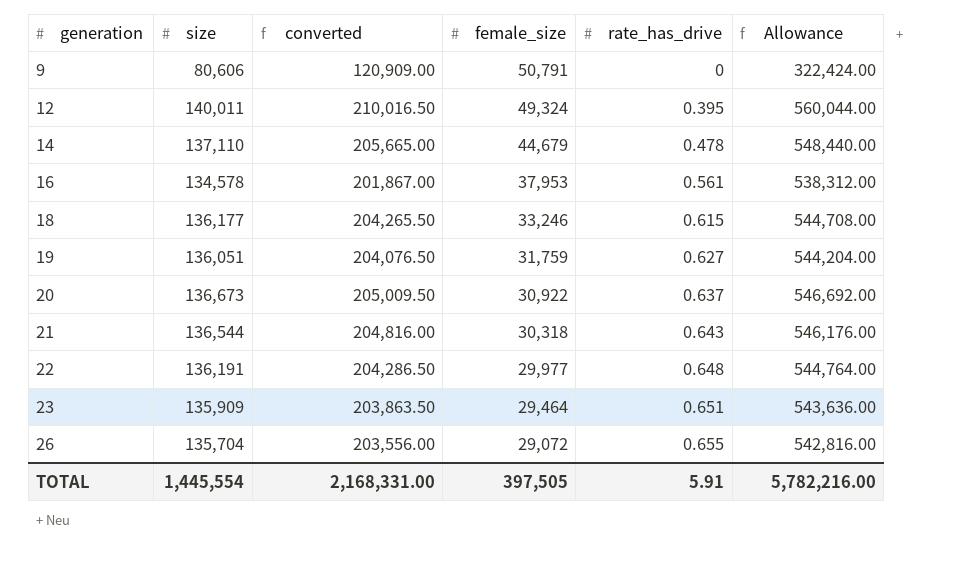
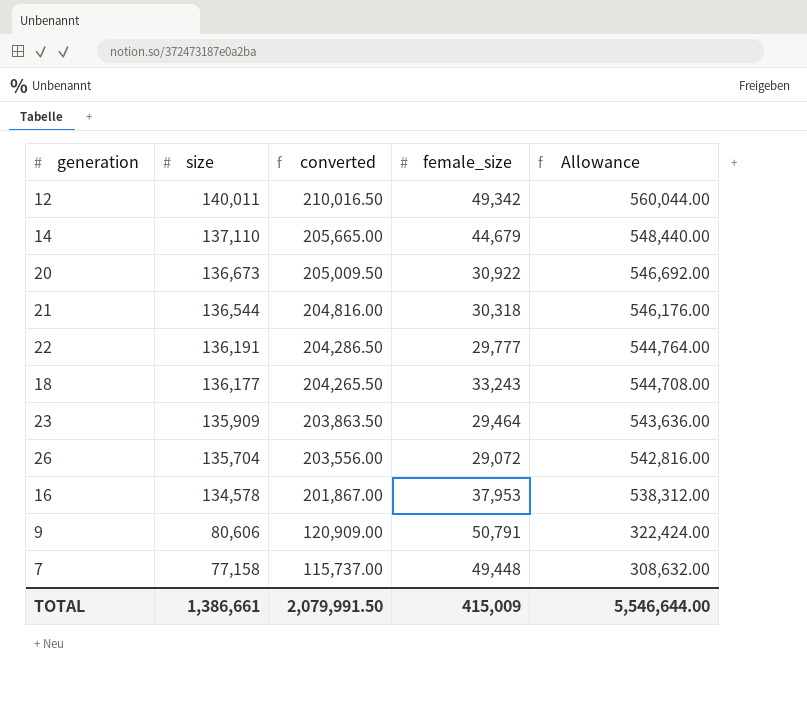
row order: generation ascending -> size descending
column rate_has_drive | position: 5 -> none
row 19: 136,051 | 204,076.50 | 31,759 | 0.627 | 544,204.00 -> none
12 | female_size: 49,324 -> 49,342
22 | female_size: 29,977 -> 29,777
18 | female_size: 33,246 -> 33,243
row 7: none -> 77,158 | 115,737.00 | 49,448 | 308,632.00
TOTAL | size: 1,445,554 -> 1,386,661
TOTAL | converted: 2,168,331.00 -> 2,079,991.50
TOTAL | female_size: 397,505 -> 415,009
TOTAL | Allowance: 5,782,216.00 -> 5,546,644.00

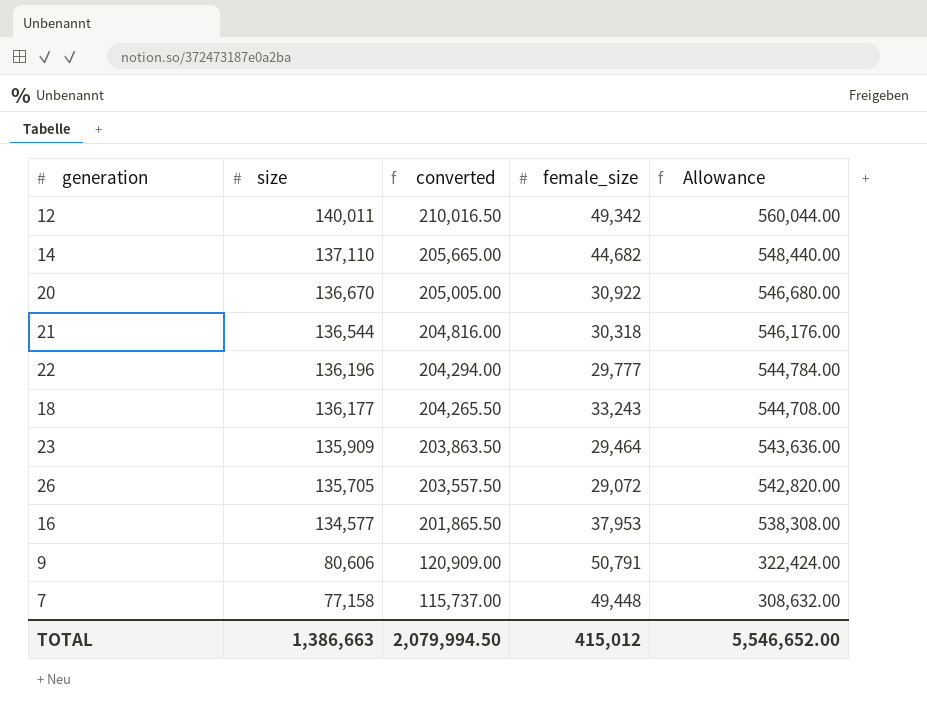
14 | female_size: 44,679 -> 44,682
20 | size: 136,673 -> 136,670
20 | converted: 205,009.50 -> 205,005.00
20 | Allowance: 546,692.00 -> 546,680.00
22 | size: 136,191 -> 136,196
22 | converted: 204,286.50 -> 204,294.00
22 | Allowance: 544,764.00 -> 544,784.00
26 | size: 135,704 -> 135,705
26 | converted: 203,556.00 -> 203,557.50
26 | Allowance: 542,816.00 -> 542,820.00
16 | size: 134,578 -> 134,577
16 | converted: 201,867.00 -> 201,865.50
16 | Allowance: 538,312.00 -> 538,308.00
TOTAL | size: 1,386,661 -> 1,386,663
TOTAL | converted: 2,079,991.50 -> 2,079,994.50
TOTAL | female_size: 415,009 -> 415,012
TOTAL | Allowance: 5,546,644.00 -> 5,546,652.00

